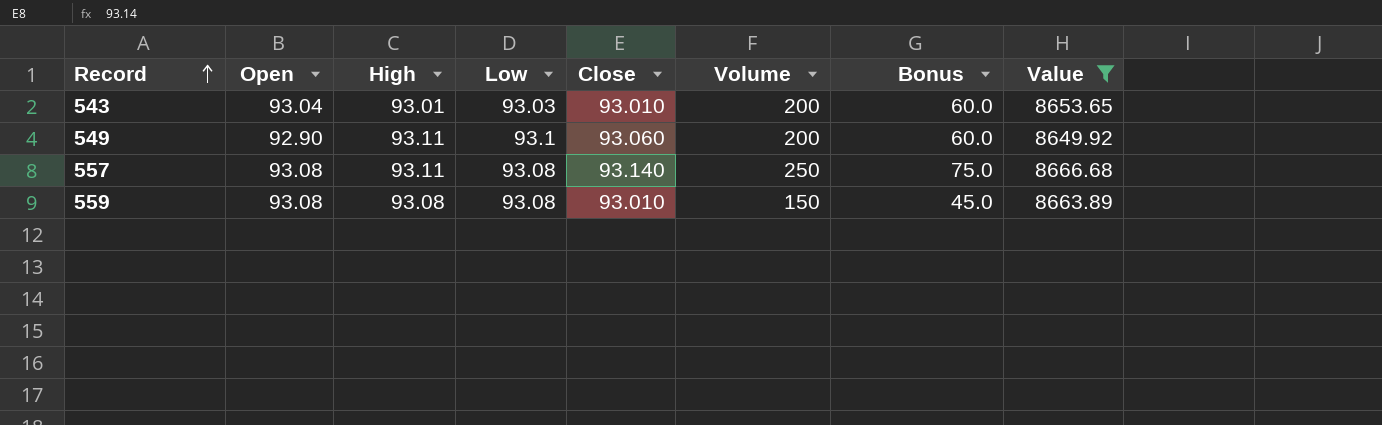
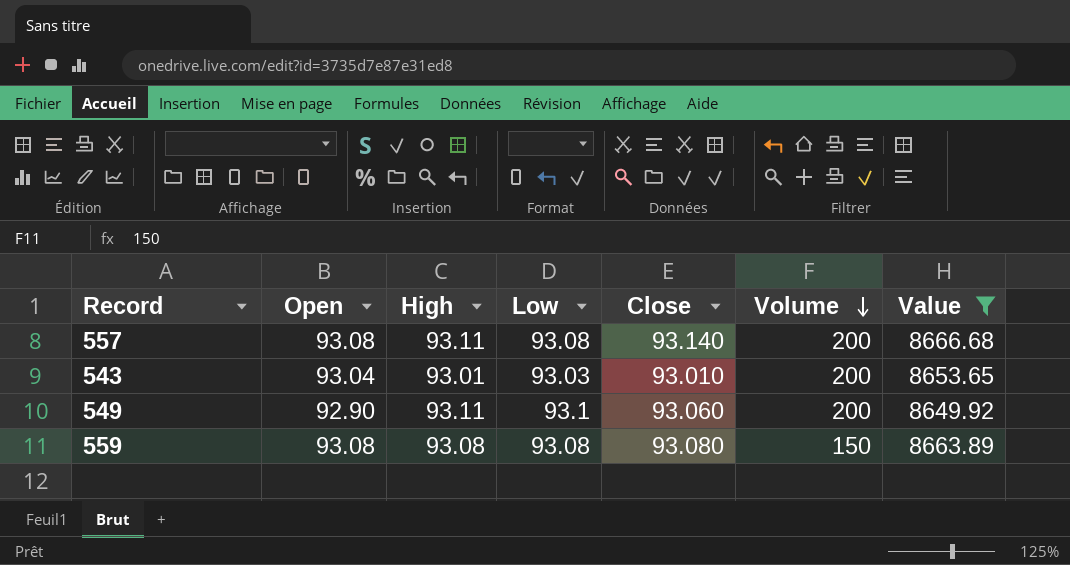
row order: Record ascending -> Volume descending
column Bonus | formula: [Volume] * 0.3 -> none
557 | Volume: 250 -> 200
559 | Close: 93.010 -> 93.080

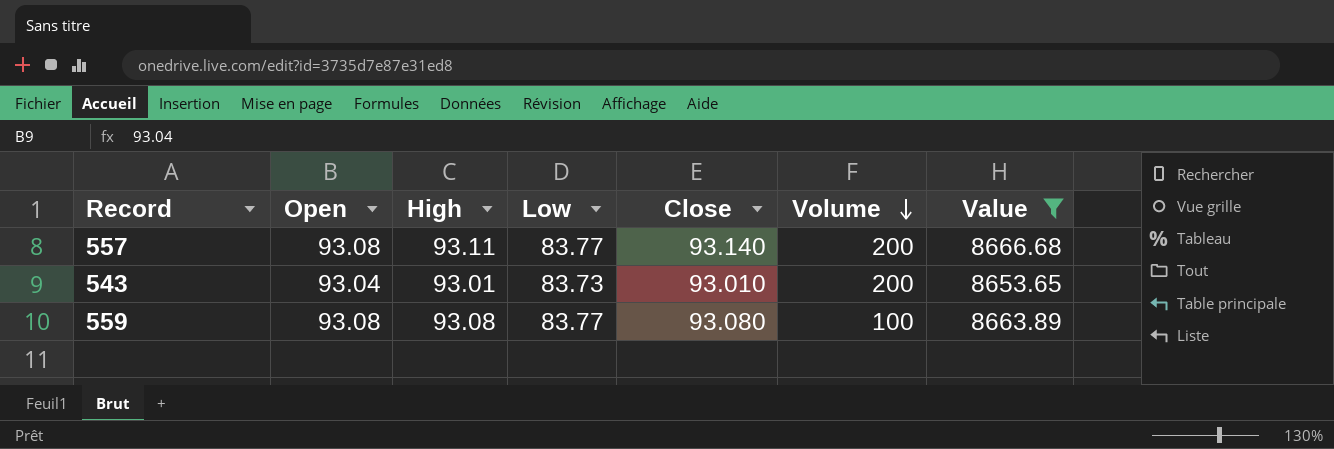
row 549: 92.90 | 93.11 | 93.1 | 93.060 | 200 | 8649.92 -> none
557 | Low: 93.08 -> 83.77
543 | Low: 93.03 -> 83.73
559 | Low: 93.08 -> 83.77
559 | Volume: 150 -> 100

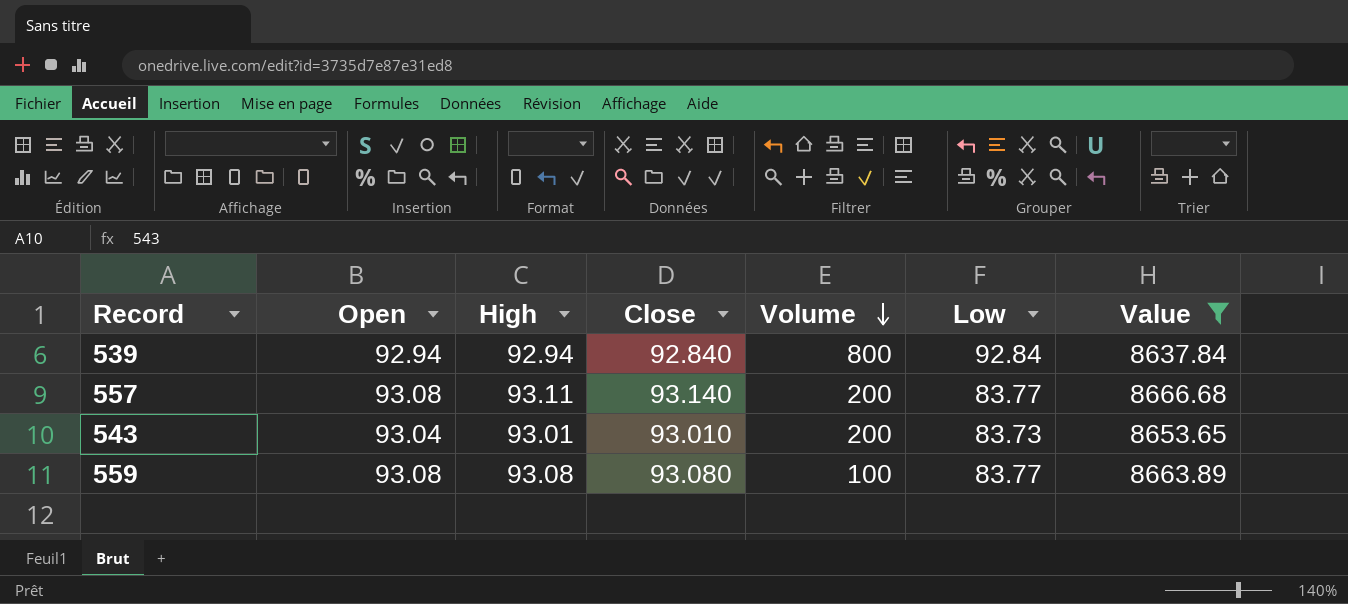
column Low | position: 4 -> 6
row 539: none -> 92.94 | 92.94 | 92.840 | 800 | 92.84 | 8637.84

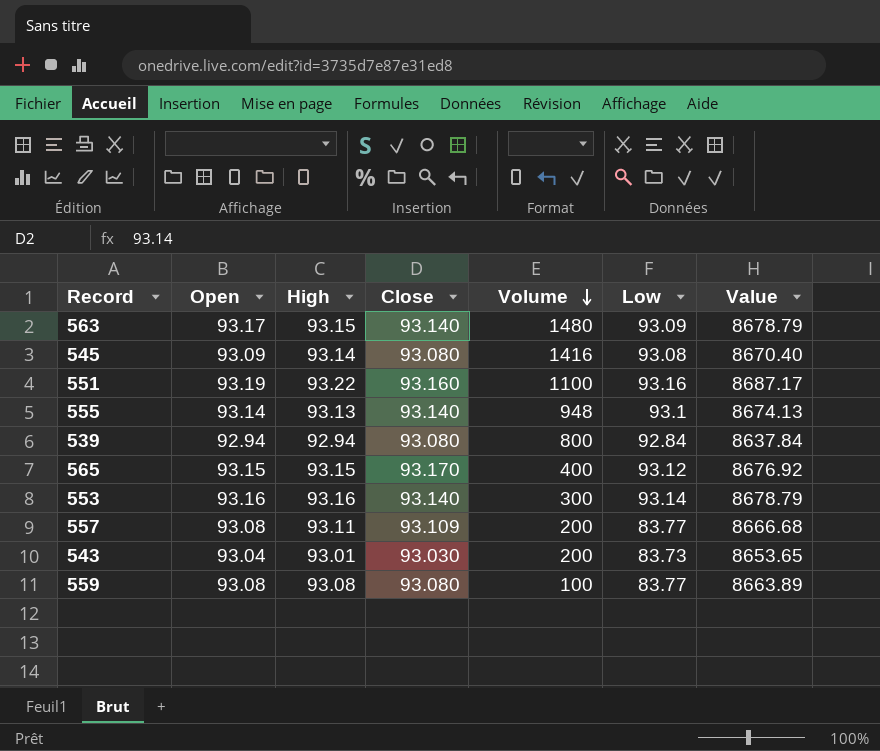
filter: Value <= 8666.68 -> none
539 | Close: 92.840 -> 93.080
557 | Close: 93.140 -> 93.109
543 | Close: 93.010 -> 93.030

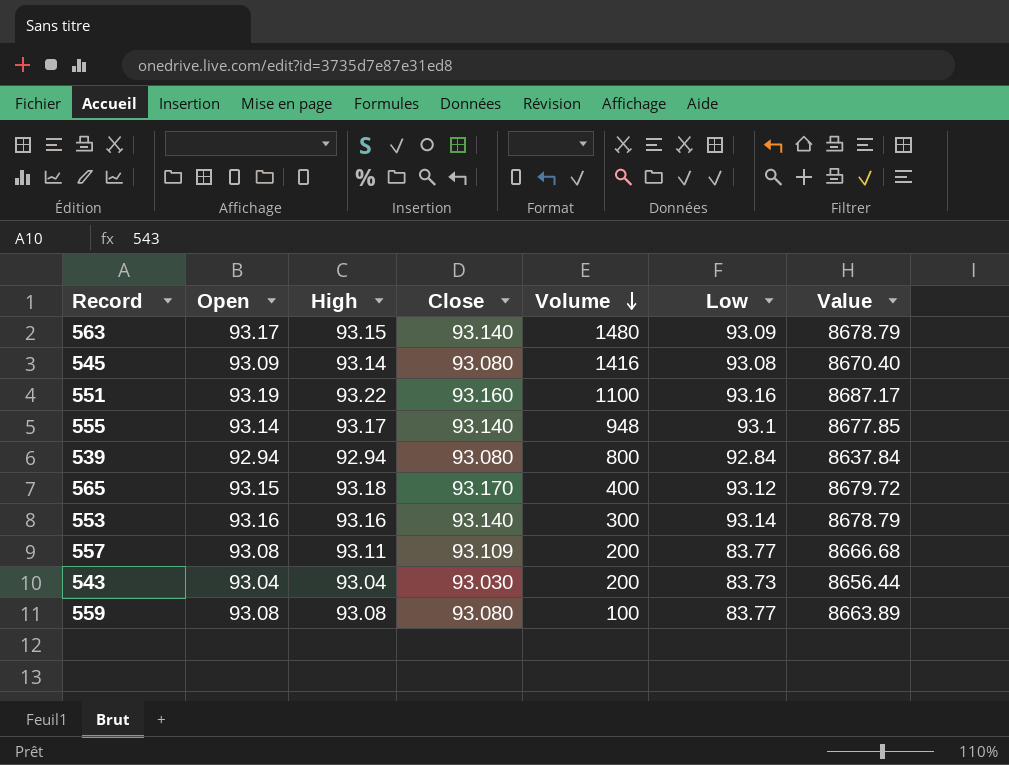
555 | High: 93.13 -> 93.17
555 | Value: 8674.13 -> 8677.85
565 | High: 93.15 -> 93.18
565 | Value: 8676.92 -> 8679.72
543 | High: 93.01 -> 93.04
543 | Value: 8653.65 -> 8656.44

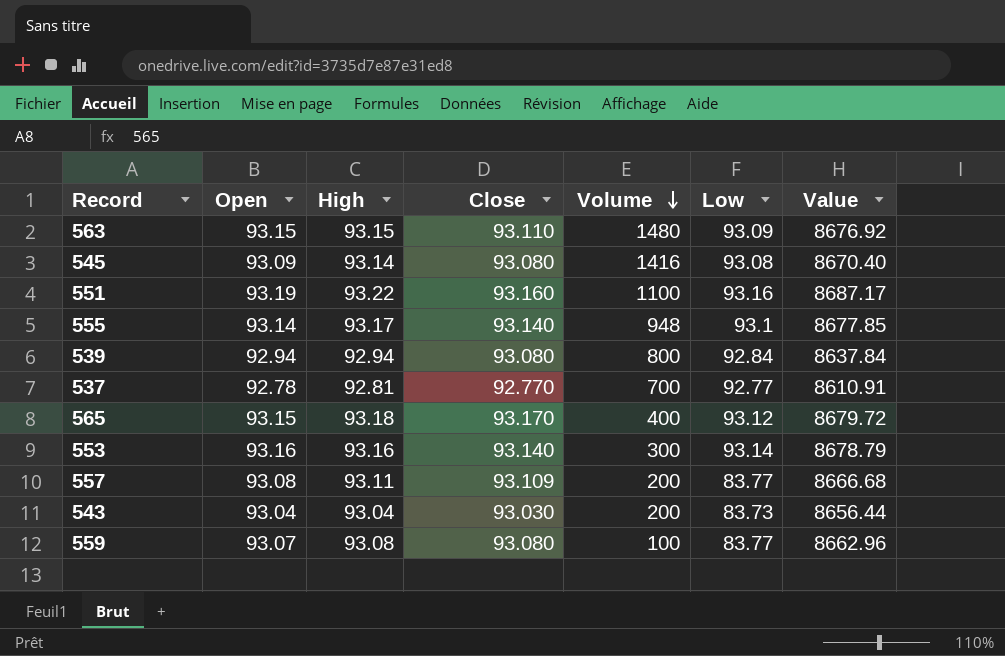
563 | Open: 93.17 -> 93.15
563 | Close: 93.140 -> 93.110
563 | Value: 8678.79 -> 8676.92
row 537: none -> 92.78 | 92.81 | 92.770 | 700 | 92.77 | 8610.91
559 | Open: 93.08 -> 93.07
559 | Value: 8663.89 -> 8662.96

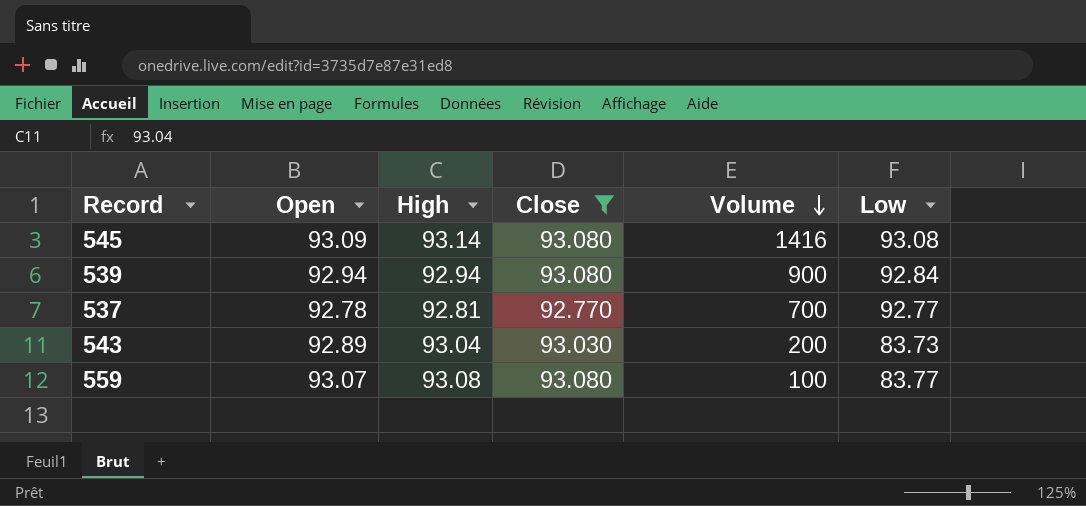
filter: none -> Close <= 93.080
column Value | formula: [Open] * [High] -> none
539 | Volume: 800 -> 900
543 | Open: 93.04 -> 92.89

